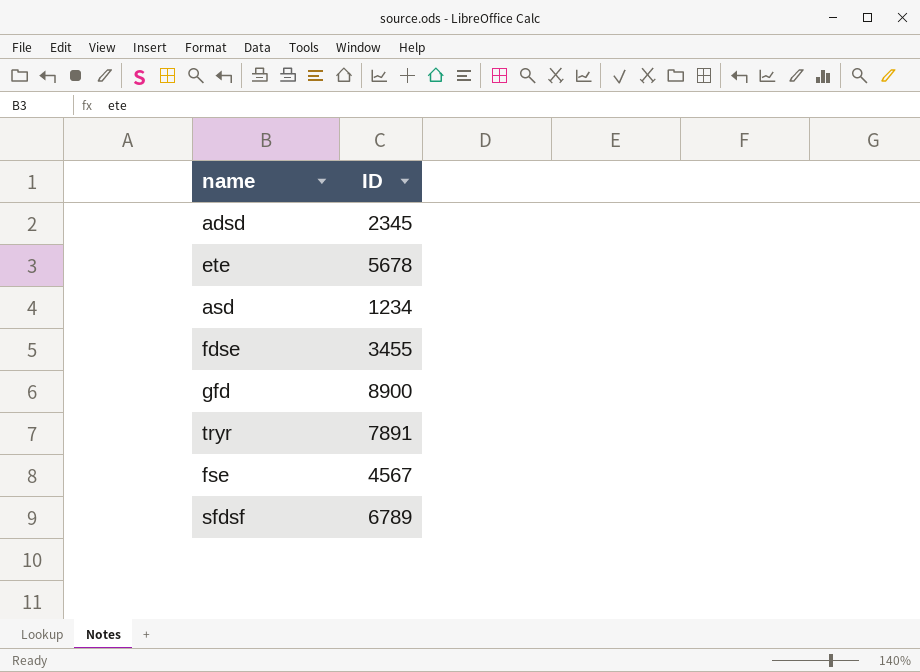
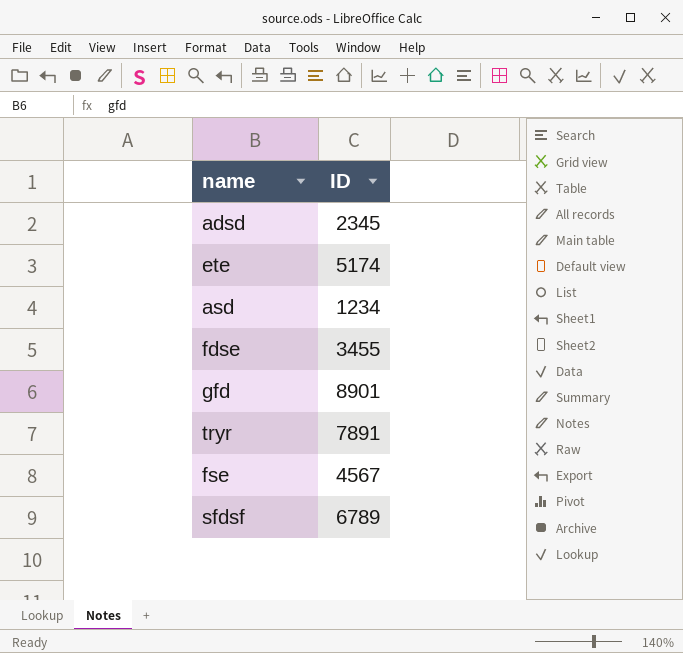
ete | ID: 5678 -> 5174
gfd | ID: 8900 -> 8901

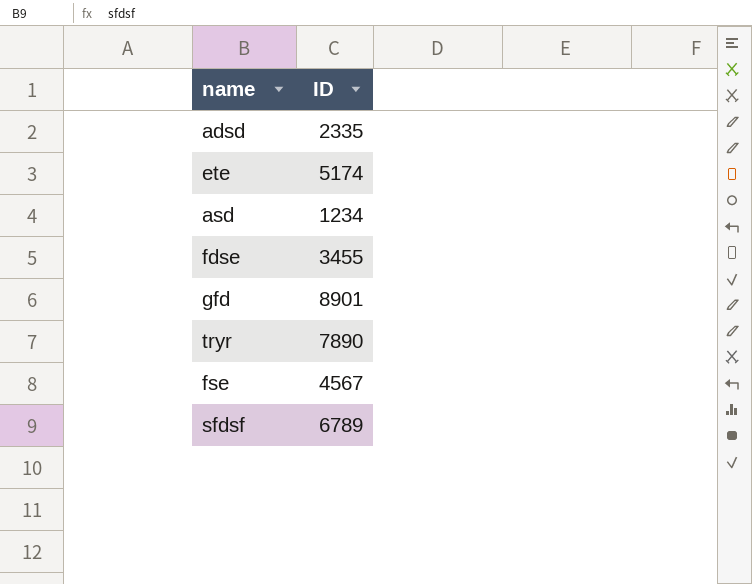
adsd | ID: 2345 -> 2335
tryr | ID: 7891 -> 7890

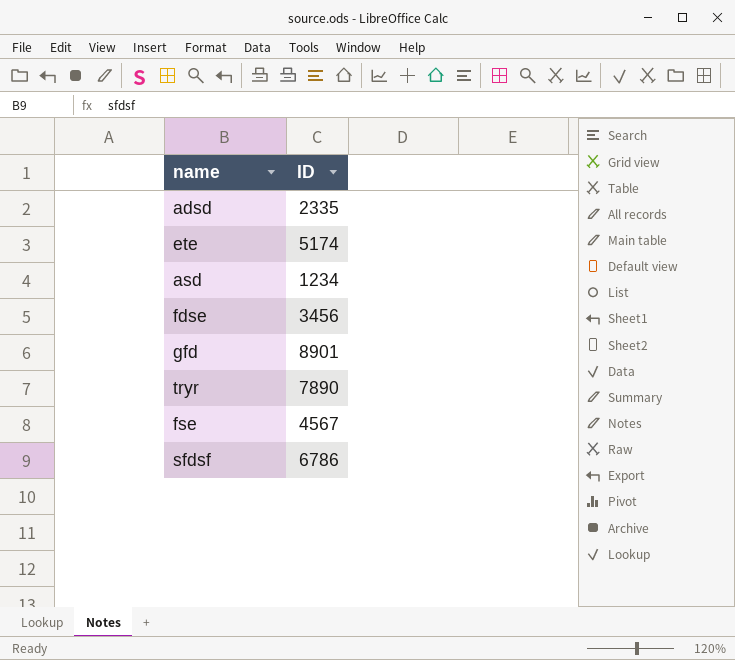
fdse | ID: 3455 -> 3456
sfdsf | ID: 6789 -> 6786

